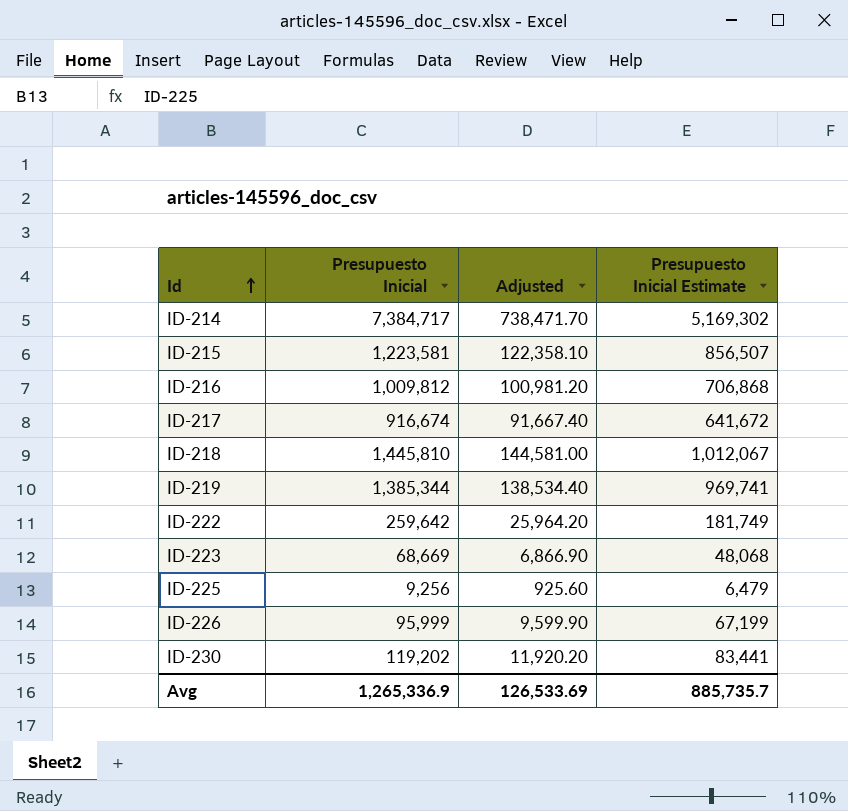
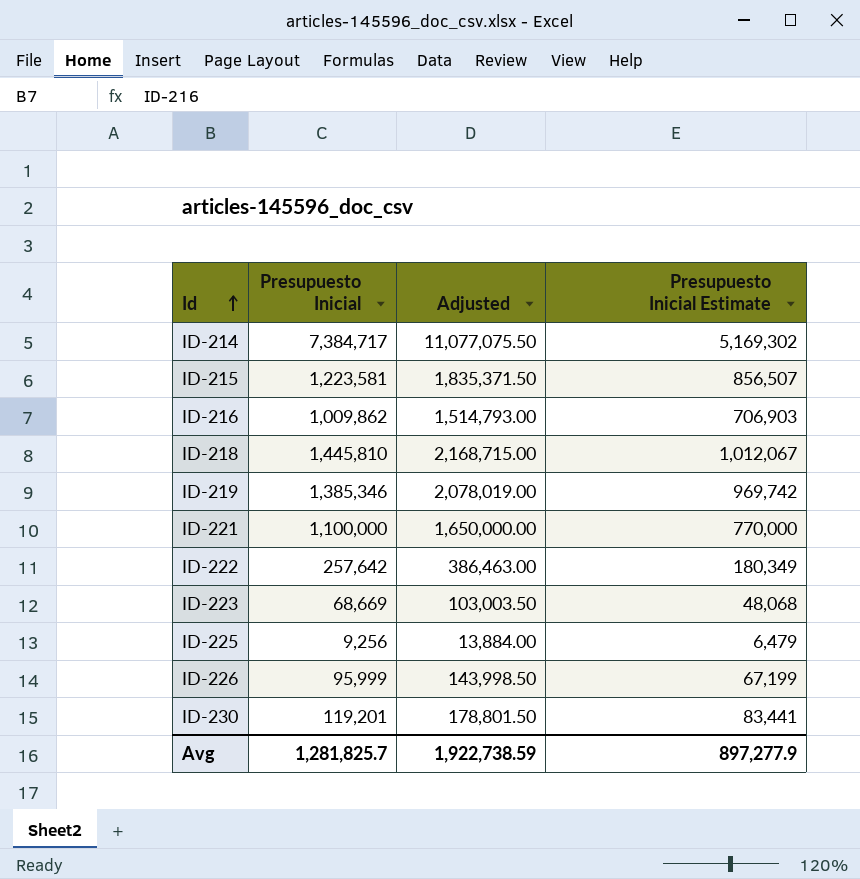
column Adjusted | formula: [Presupuesto Inicial] * 0.1 -> [Presupuesto Inicial] * 1.5
row ID-217: 916,674 | 91,667.40 | 641,672 -> none
ID-216 | Presupuesto Inicial: 1,009,812 -> 1,009,862
ID-216 | Presupuesto Inicial Estimate: 706,868 -> 706,903
ID-219 | Presupuesto Inicial: 1,385,344 -> 1,385,346
ID-219 | Presupuesto Inicial Estimate: 969,741 -> 969,742
row ID-221: none -> 1,100,000 | 1,650,000.00 | 770,000
ID-222 | Presupuesto Inicial: 259,642 -> 257,642
ID-222 | Presupuesto Inicial Estimate: 181,749 -> 180,349
ID-230 | Presupuesto Inicial: 119,202 -> 119,201
Avg | Presupuesto Inicial: 1,265,336.9 -> 1,281,825.7
Avg | Adjusted: 126,533.69 -> 1,922,738.59
Avg | Presupuesto Inicial Estimate: 885,735.7 -> 897,277.9

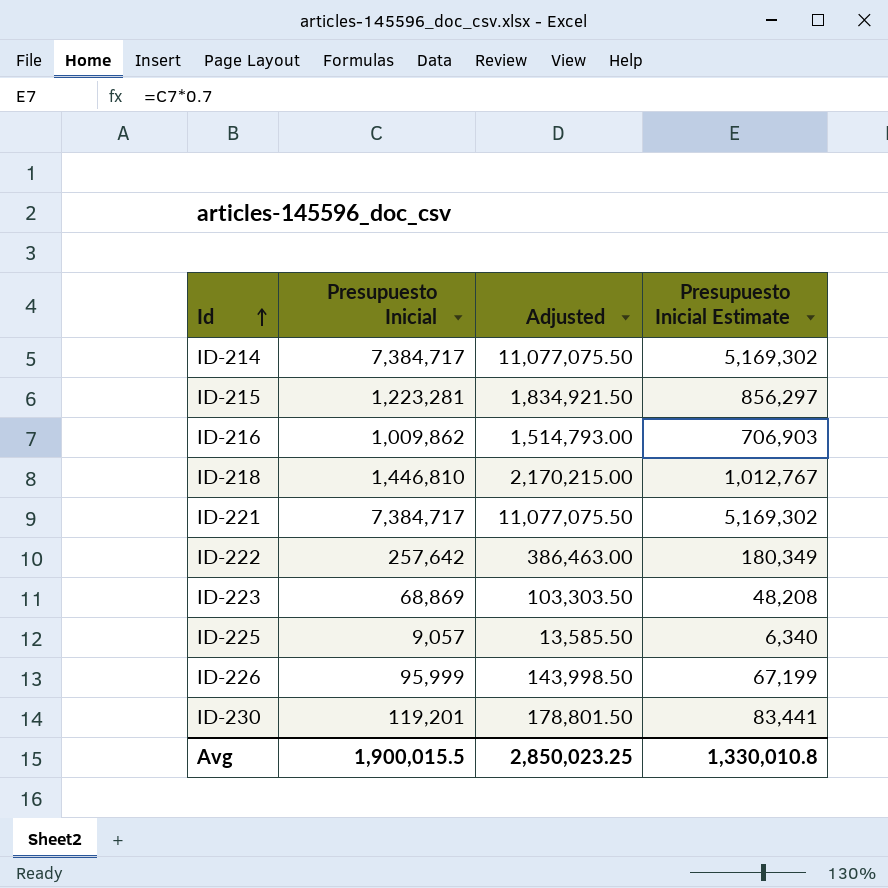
row ID-219: 1,385,346 | 2,078,019.00 | 969,742 -> none
ID-215 | Presupuesto Inicial: 1,223,581 -> 1,223,281
ID-215 | Adjusted: 1,835,371.50 -> 1,834,921.50
ID-215 | Presupuesto Inicial Estimate: 856,507 -> 856,297
ID-218 | Presupuesto Inicial: 1,445,810 -> 1,446,810
ID-218 | Adjusted: 2,168,715.00 -> 2,170,215.00
ID-218 | Presupuesto Inicial Estimate: 1,012,067 -> 1,012,767
ID-221 | Presupuesto Inicial: 1,100,000 -> 7,384,717
ID-221 | Adjusted: 1,650,000.00 -> 11,077,075.50
ID-221 | Presupuesto Inicial Estimate: 770,000 -> 5,169,302
ID-223 | Presupuesto Inicial: 68,669 -> 68,869
ID-223 | Adjusted: 103,003.50 -> 103,303.50
ID-223 | Presupuesto Inicial Estimate: 48,068 -> 48,208
ID-225 | Presupuesto Inicial: 9,256 -> 9,057
ID-225 | Adjusted: 13,884.00 -> 13,585.50
ID-225 | Presupuesto Inicial Estimate: 6,479 -> 6,340
Avg | Presupuesto Inicial: 1,281,825.7 -> 1,900,015.5
Avg | Adjusted: 1,922,738.59 -> 2,850,023.25
Avg | Presupuesto Inicial Estimate: 897,277.9 -> 1,330,010.8

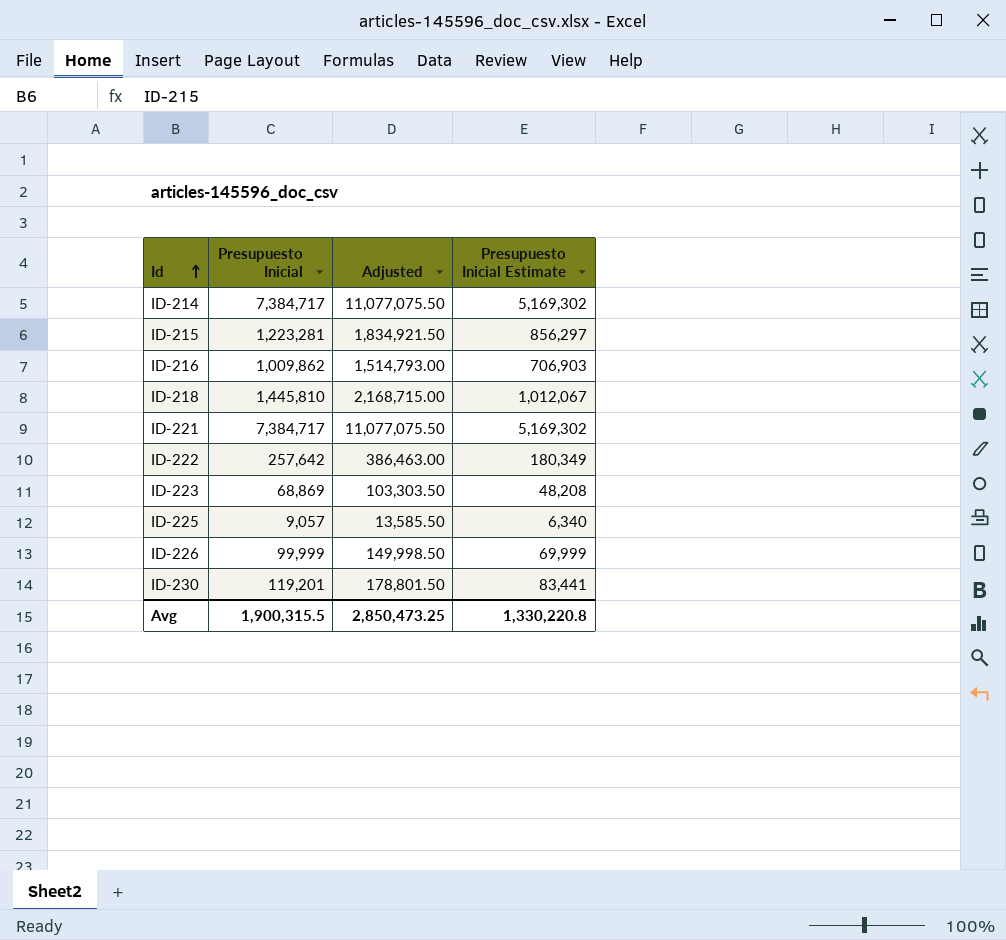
ID-218 | Presupuesto Inicial: 1,446,810 -> 1,445,810
ID-218 | Adjusted: 2,170,215.00 -> 2,168,715.00
ID-218 | Presupuesto Inicial Estimate: 1,012,767 -> 1,012,067
ID-226 | Presupuesto Inicial: 95,999 -> 99,999
ID-226 | Adjusted: 143,998.50 -> 149,998.50
ID-226 | Presupuesto Inicial Estimate: 67,199 -> 69,999
Avg | Presupuesto Inicial: 1,900,015.5 -> 1,900,315.5
Avg | Adjusted: 2,850,023.25 -> 2,850,473.25
Avg | Presupuesto Inicial Estimate: 1,330,010.8 -> 1,330,220.8

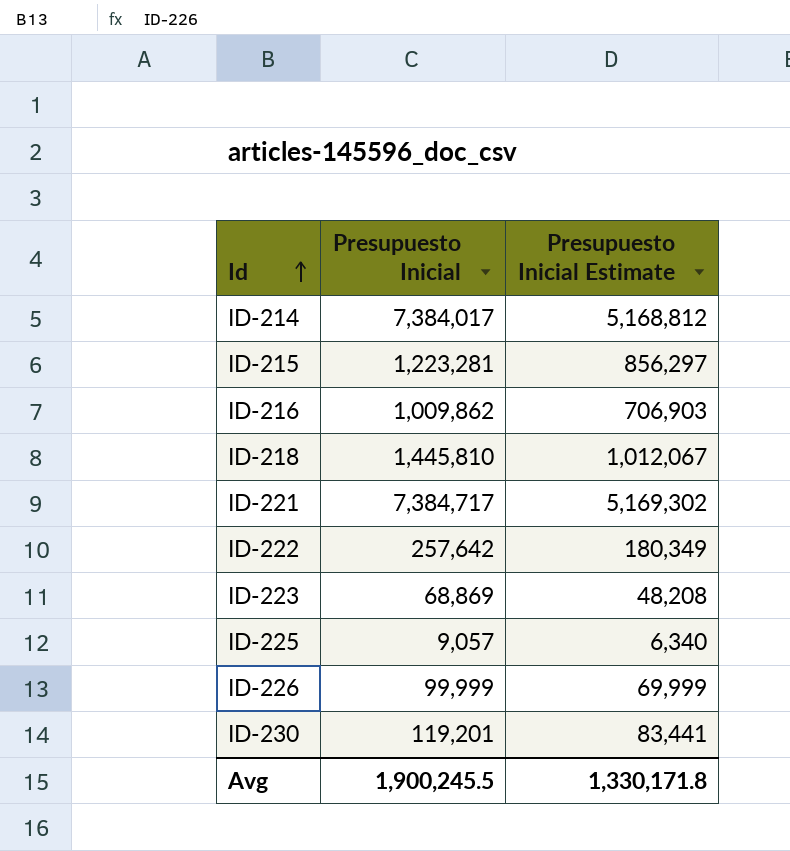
column Adjusted | formula: [Presupuesto Inicial] * 1.5 -> none
ID-214 | Presupuesto Inicial: 7,384,717 -> 7,384,017
ID-214 | Presupuesto Inicial Estimate: 5,169,302 -> 5,168,812
Avg | Presupuesto Inicial: 1,900,315.5 -> 1,900,245.5
Avg | Presupuesto Inicial Estimate: 1,330,220.8 -> 1,330,171.8

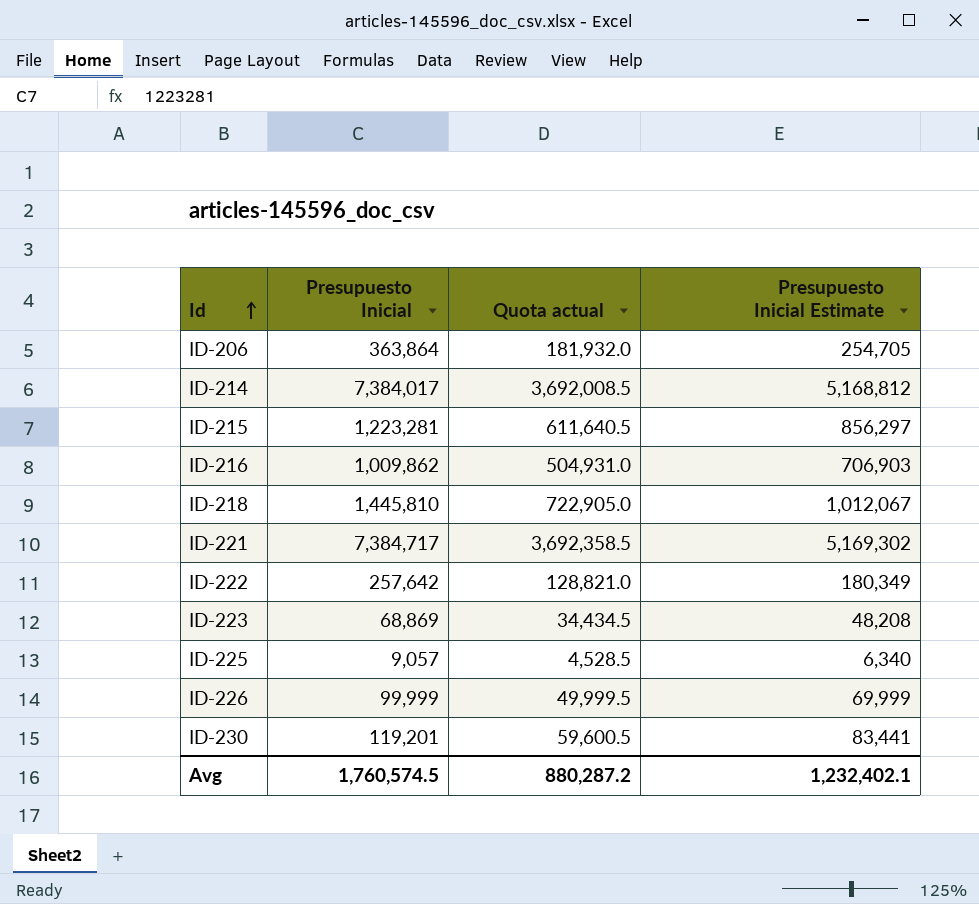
column Quota actual | formula: none -> [Presupuesto Inicial] * 0.5
row ID-206: none -> 363,864 | 181,932.0 | 254,705
Avg | Presupuesto Inicial: 1,900,245.5 -> 1,760,574.5
Avg | Presupuesto Inicial Estimate: 1,330,171.8 -> 1,232,402.1

